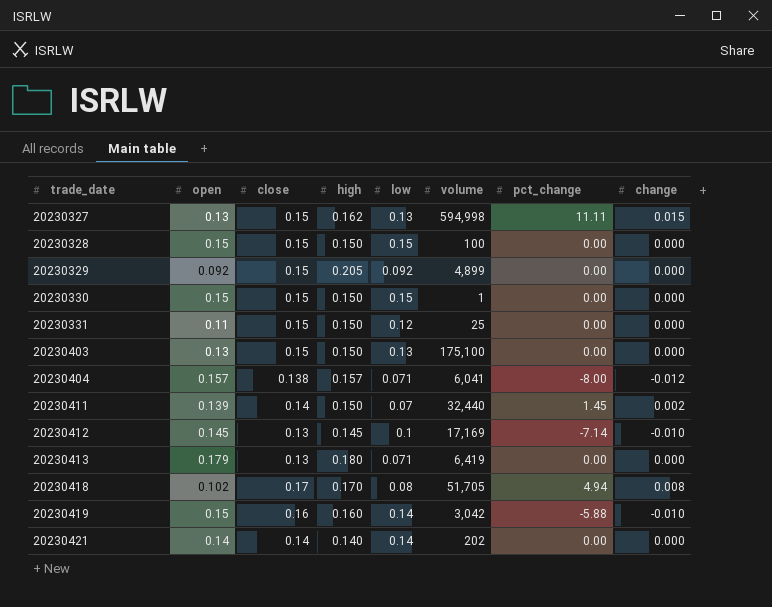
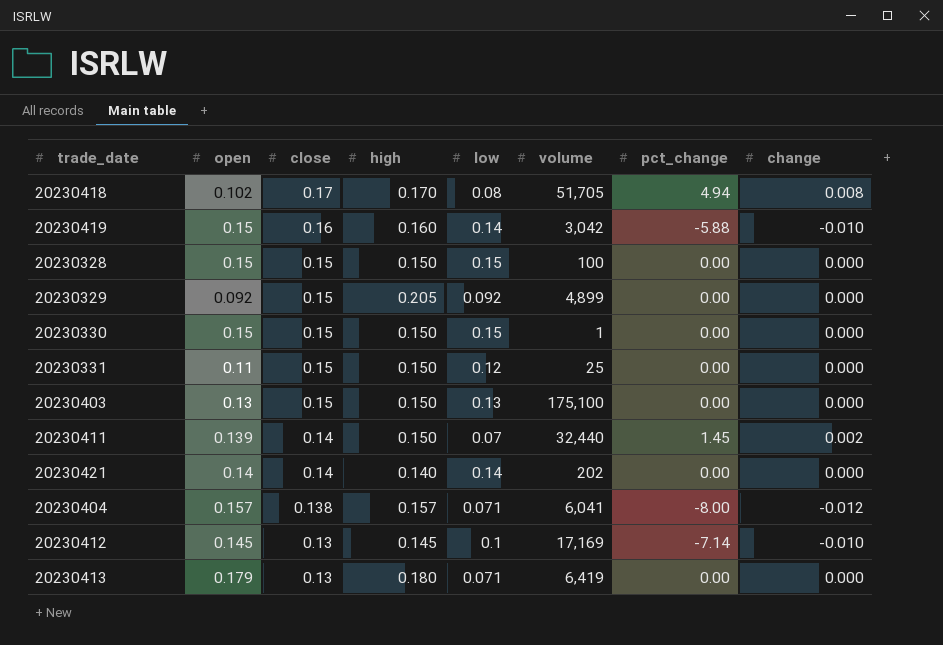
row order: trade_date ascending -> close descending
row 20230327: 0.13 | 0.15 | 0.162 | 0.13 | 594,998 | 11.11 | 0.015 -> none

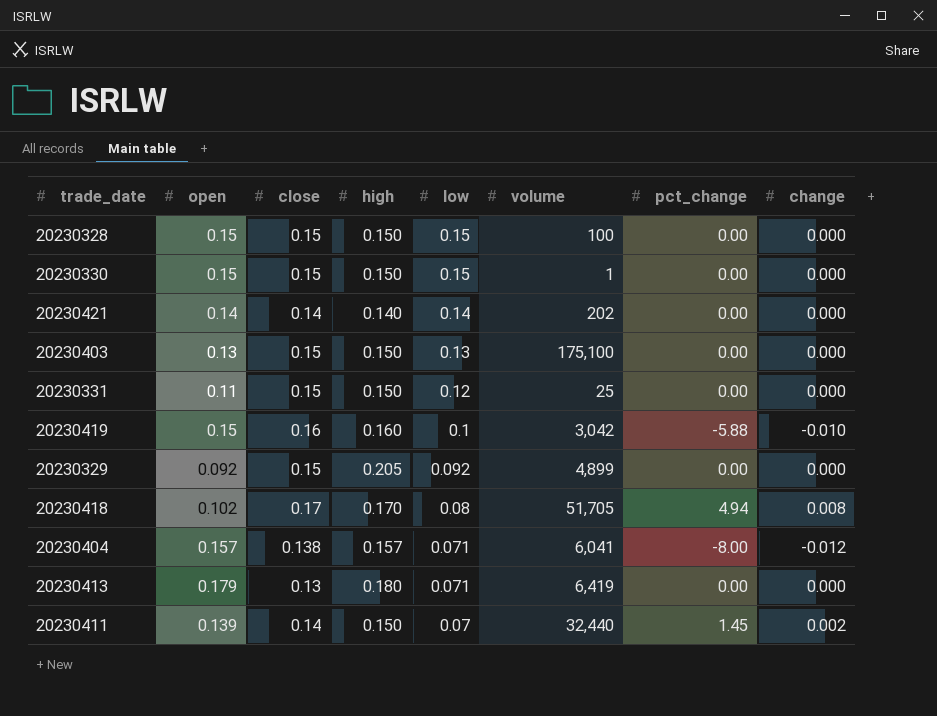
row order: close descending -> low descending
row 20230412: 0.145 | 0.13 | 0.145 | 0.1 | 17,169 | -7.14 | -0.010 -> none
20230419 | low: 0.14 -> 0.1

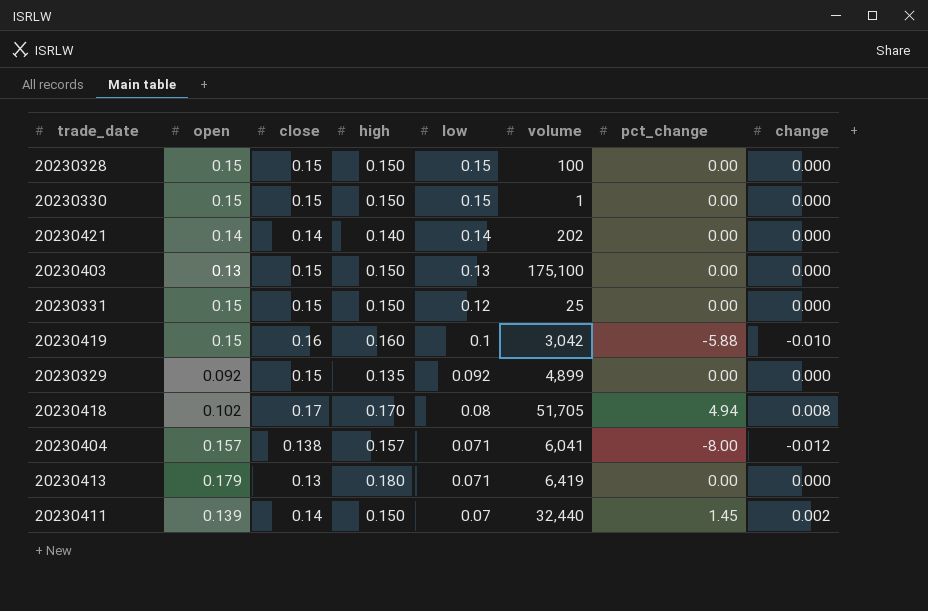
20230331 | open: 0.11 -> 0.15
20230329 | high: 0.205 -> 0.135

